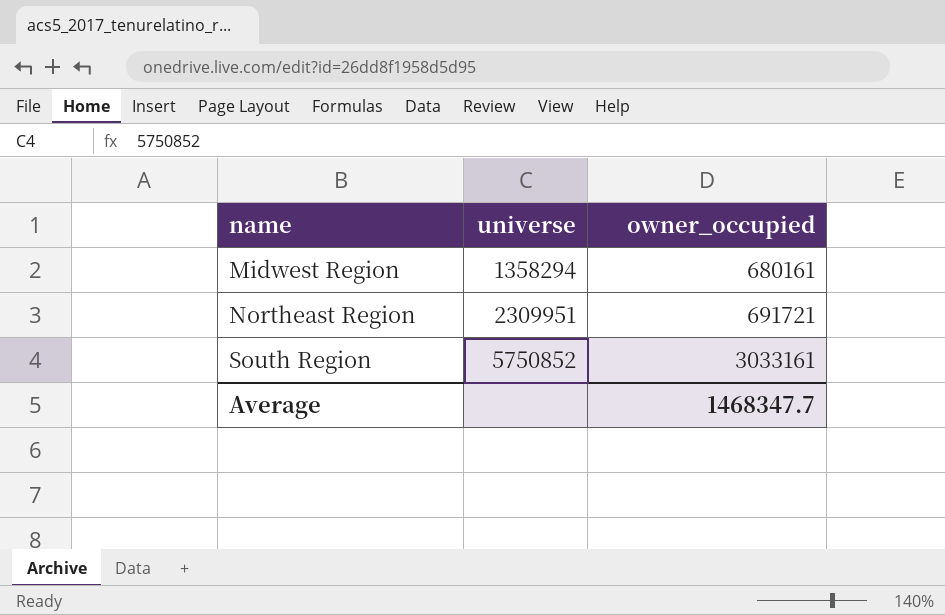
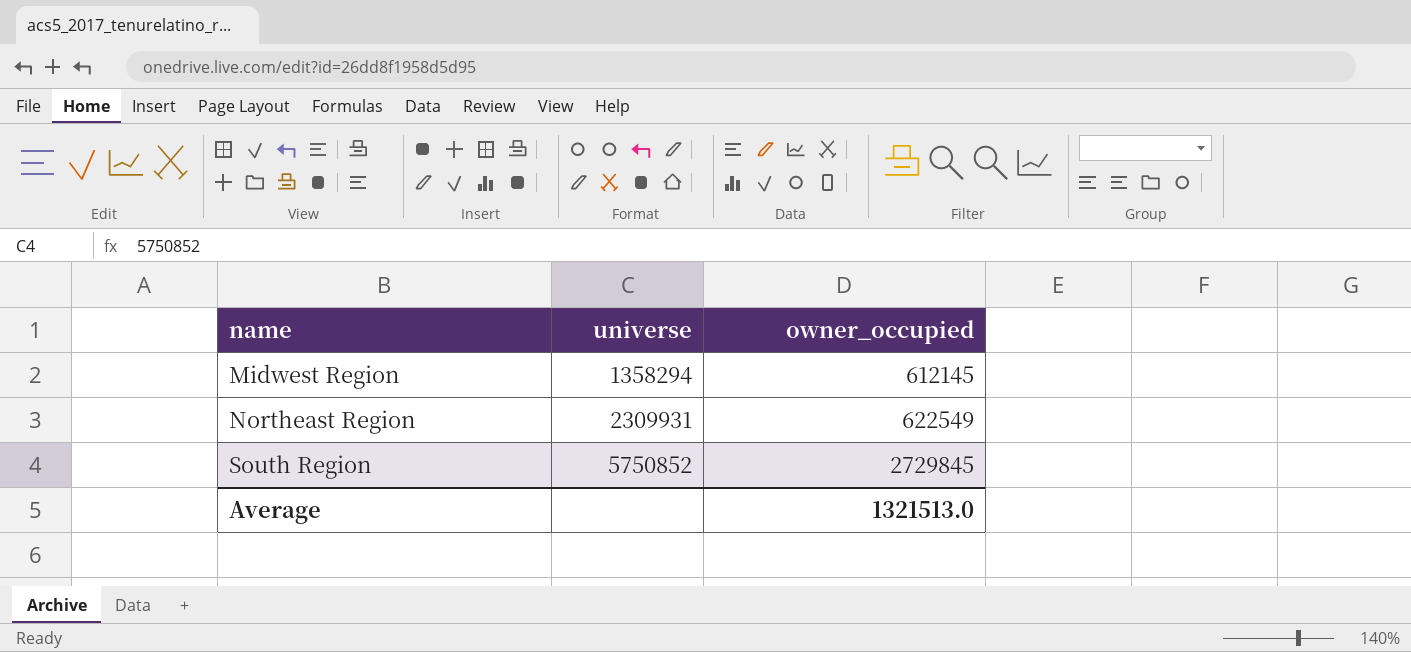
Midwest Region | owner_occupied: 680161 -> 612145
Northeast Region | universe: 2309951 -> 2309931
Northeast Region | owner_occupied: 691721 -> 622549
South Region | owner_occupied: 3033161 -> 2729845
Average | owner_occupied: 1468347.7 -> 1321513.0

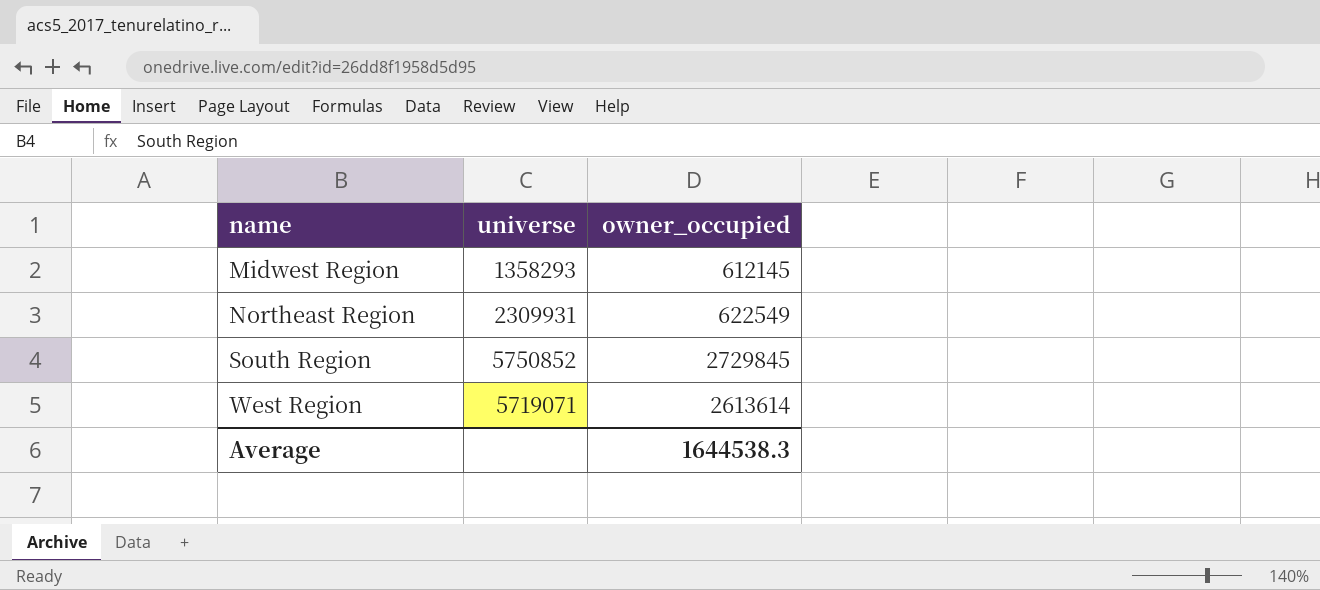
Midwest Region | universe: 1358294 -> 1358293
row West Region: none -> 5719071 | 2613614
Average | owner_occupied: 1321513.0 -> 1644538.3

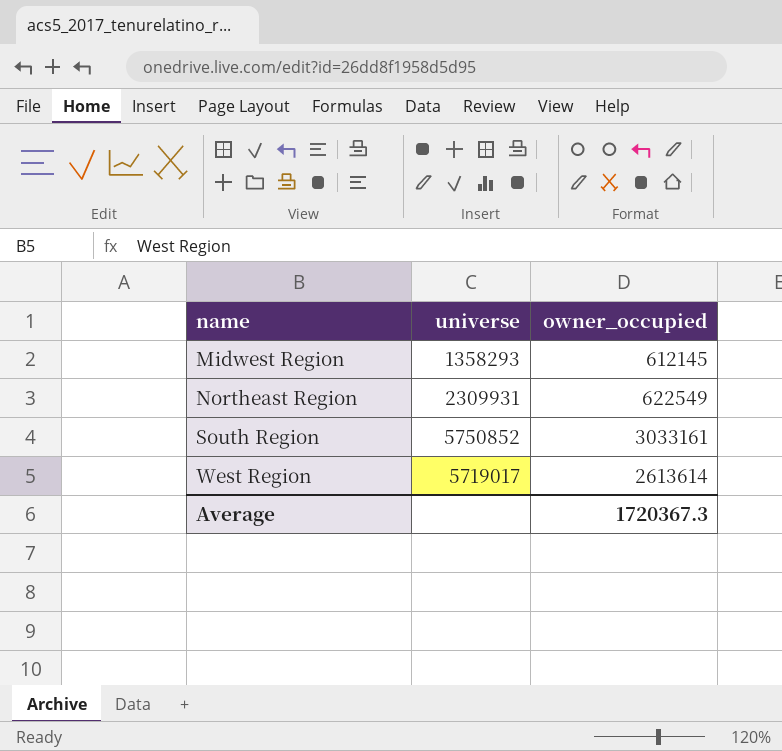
South Region | owner_occupied: 2729845 -> 3033161
West Region | universe: 5719071 -> 5719017
Average | owner_occupied: 1644538.3 -> 1720367.3

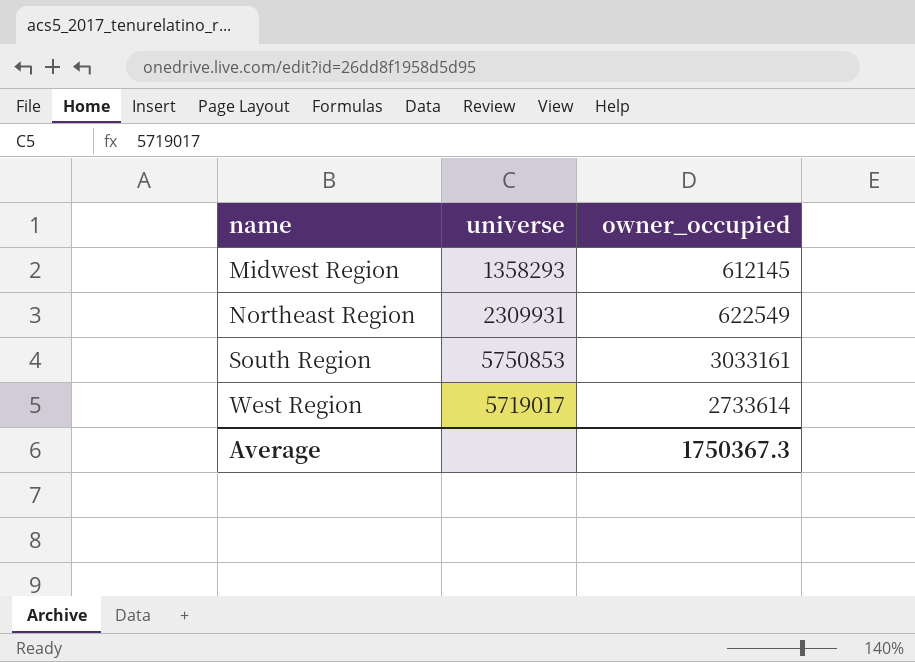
South Region | universe: 5750852 -> 5750853
West Region | owner_occupied: 2613614 -> 2733614
Average | owner_occupied: 1720367.3 -> 1750367.3

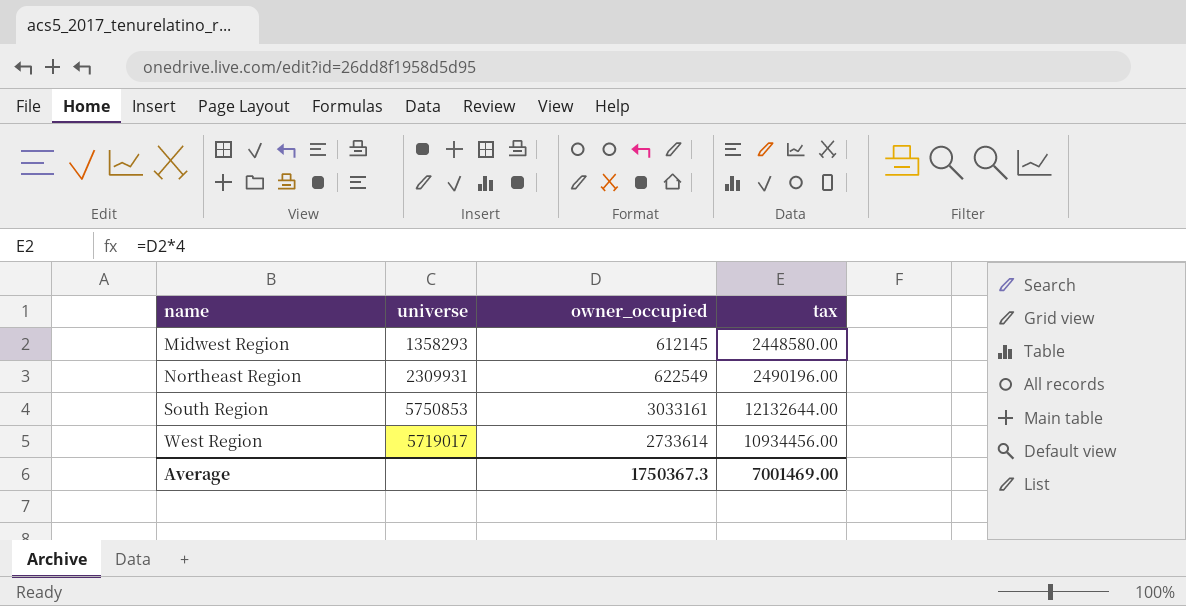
column tax | formula: none -> [owner_occupied] * 4

